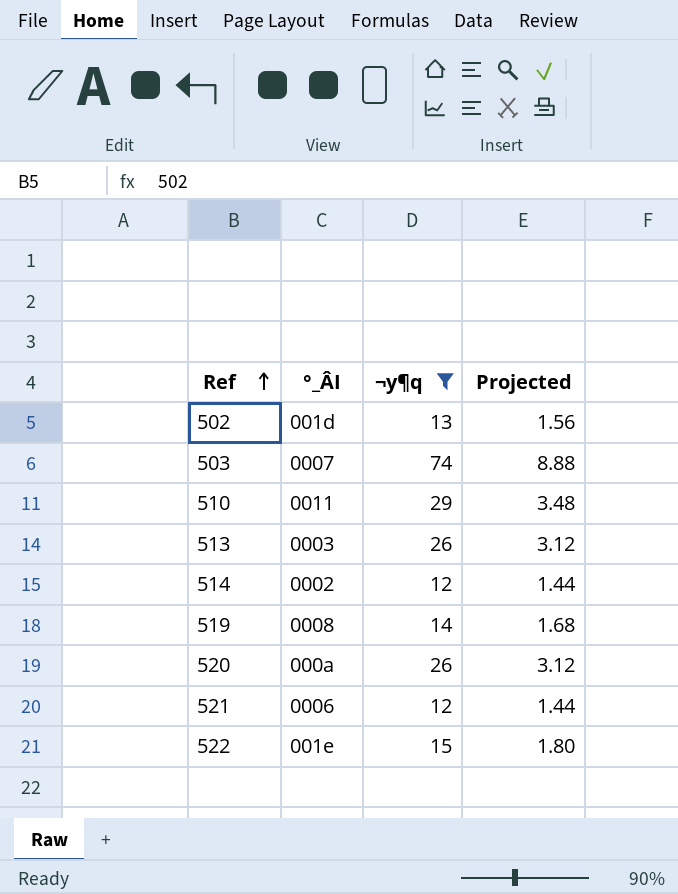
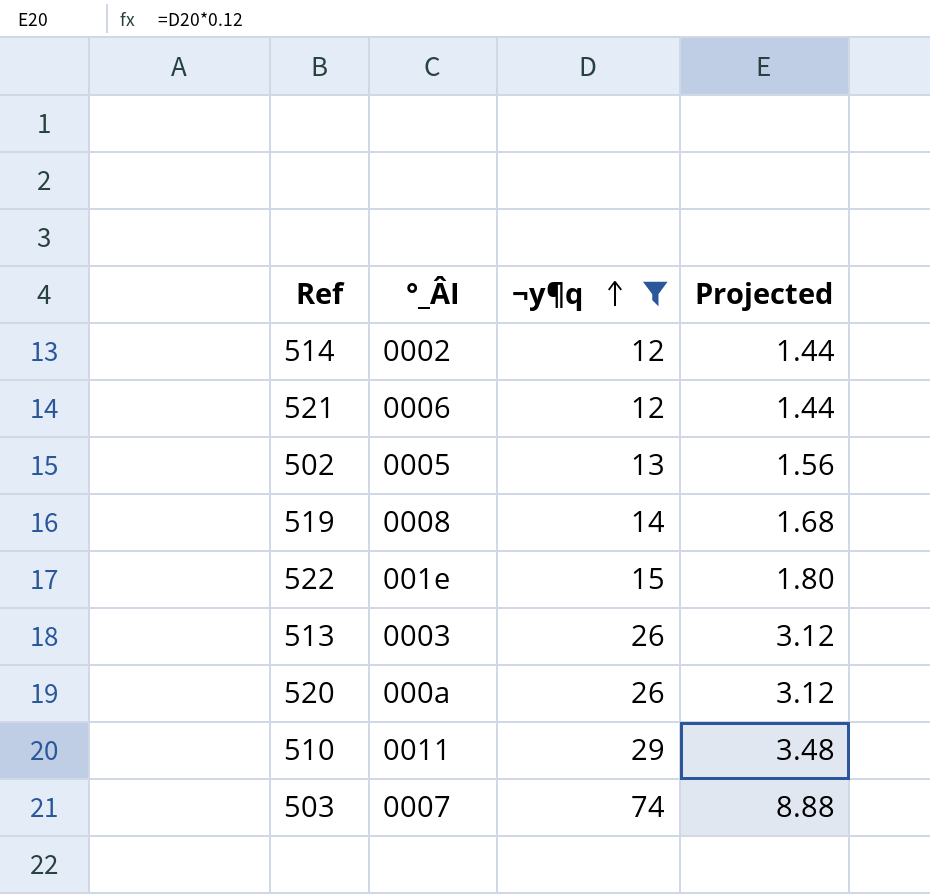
row order: Ref ascending -> ¬y¶q ascending
502 | °_ÂI: 001d -> 0005

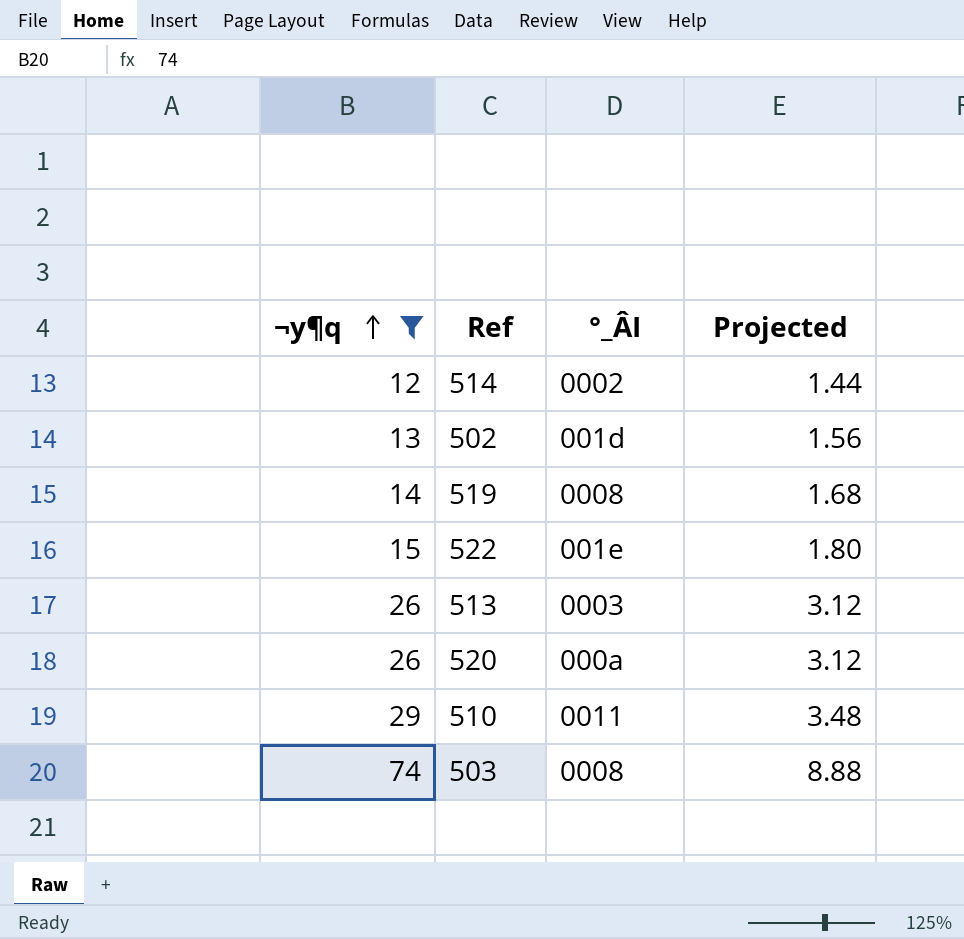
column ¬y¶q | position: 3 -> 1
row 521: 0006 | 12 | 1.44 -> none
502 | °_ÂI: 0005 -> 001d
503 | °_ÂI: 0007 -> 0008

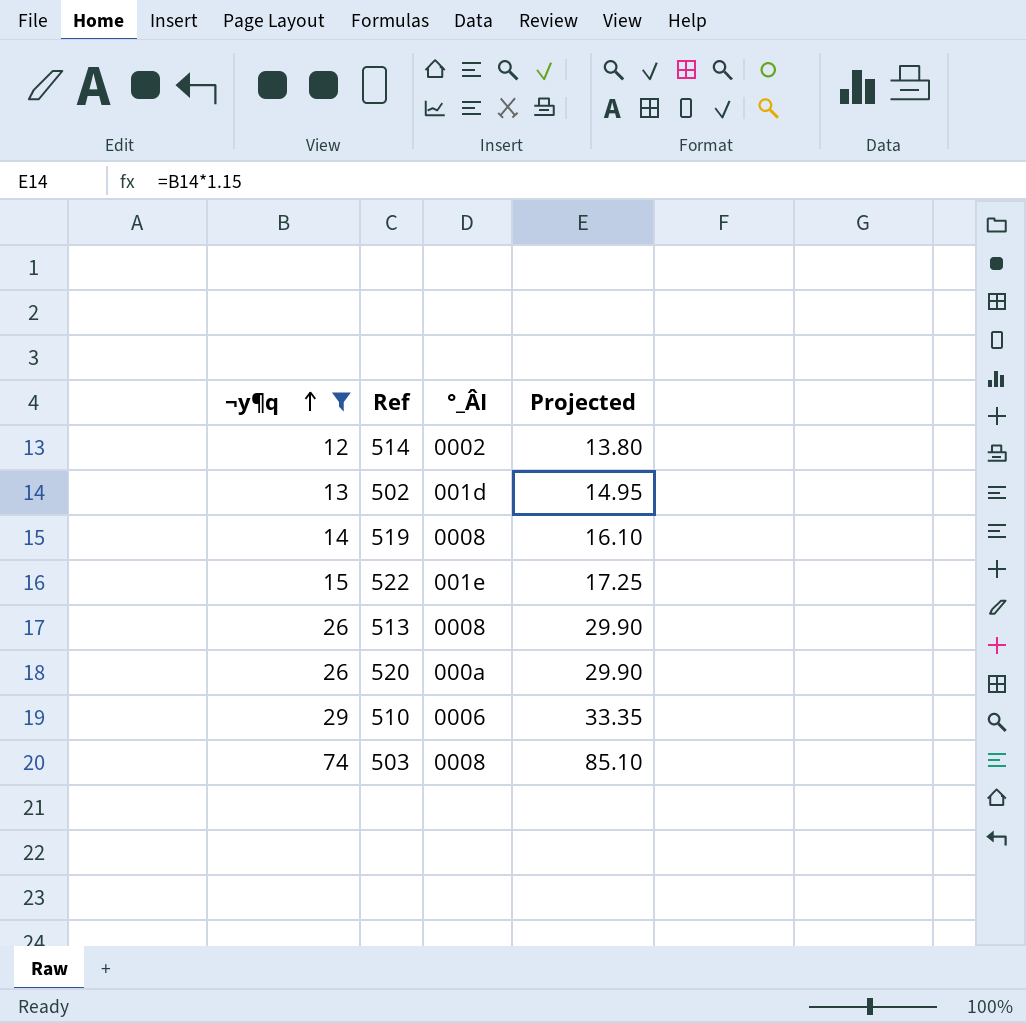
column Projected | formula: [¬y¶q] * 0.12 -> [¬y¶q] * 1.15
513 | °_ÂI: 0003 -> 0008
510 | °_ÂI: 0011 -> 0006

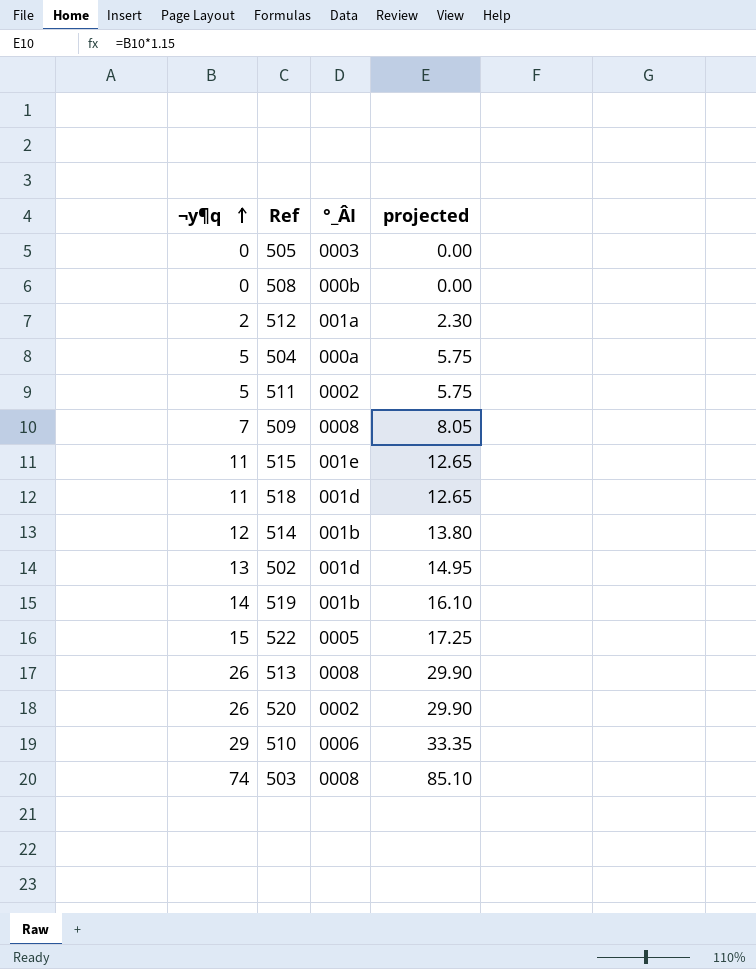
filter: ¬y¶q >= 12 -> none
column name: Projected -> projected
514 | °_ÂI: 0002 -> 001b
519 | °_ÂI: 0008 -> 001b
522 | °_ÂI: 001e -> 0005
520 | °_ÂI: 000a -> 0002

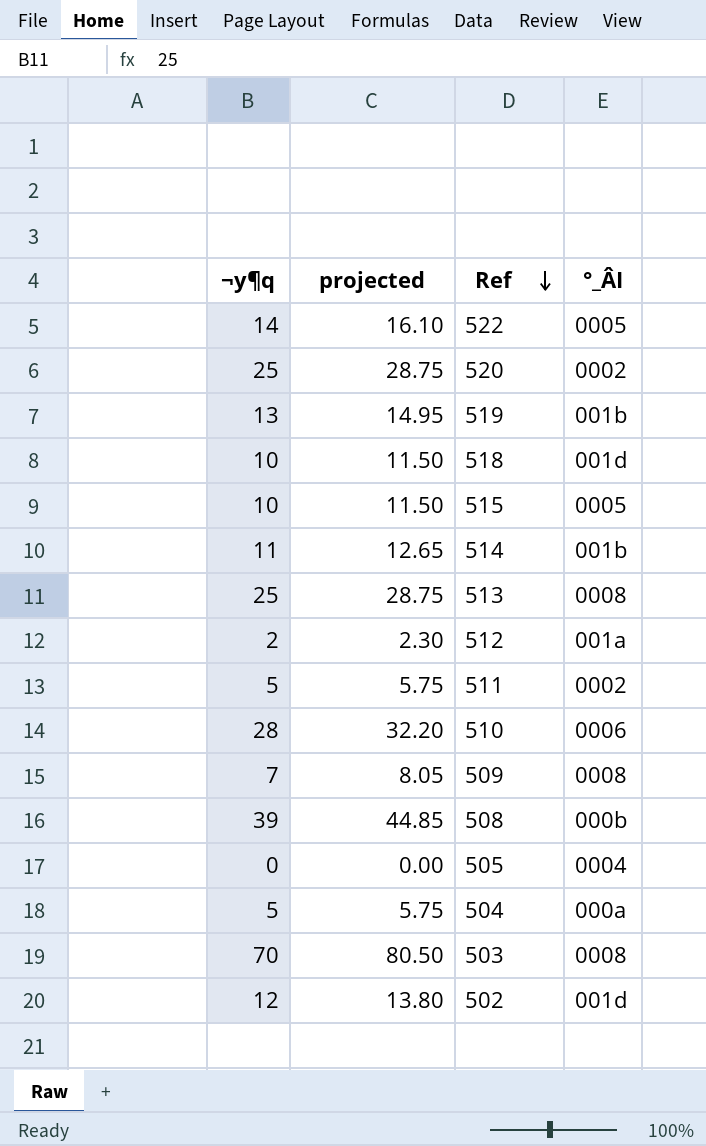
row order: ¬y¶q ascending -> Ref descending
column projected | position: 4 -> 2
522 | ¬y¶q: 15 -> 14
522 | projected: 17.25 -> 16.10
520 | ¬y¶q: 26 -> 25
520 | projected: 29.90 -> 28.75
519 | ¬y¶q: 14 -> 13
519 | projected: 16.10 -> 14.95
518 | ¬y¶q: 11 -> 10
518 | projected: 12.65 -> 11.50
515 | ¬y¶q: 11 -> 10
515 | projected: 12.65 -> 11.50
515 | °_ÂI: 001e -> 0005
514 | ¬y¶q: 12 -> 11
514 | projected: 13.80 -> 12.65
513 | ¬y¶q: 26 -> 25
513 | projected: 29.90 -> 28.75
510 | ¬y¶q: 29 -> 28
510 | projected: 33.35 -> 32.20
508 | ¬y¶q: 0 -> 39
508 | projected: 0.00 -> 44.85
505 | °_ÂI: 0003 -> 0004
503 | ¬y¶q: 74 -> 70
503 | projected: 85.10 -> 80.50
502 | ¬y¶q: 13 -> 12
502 | projected: 14.95 -> 13.80

